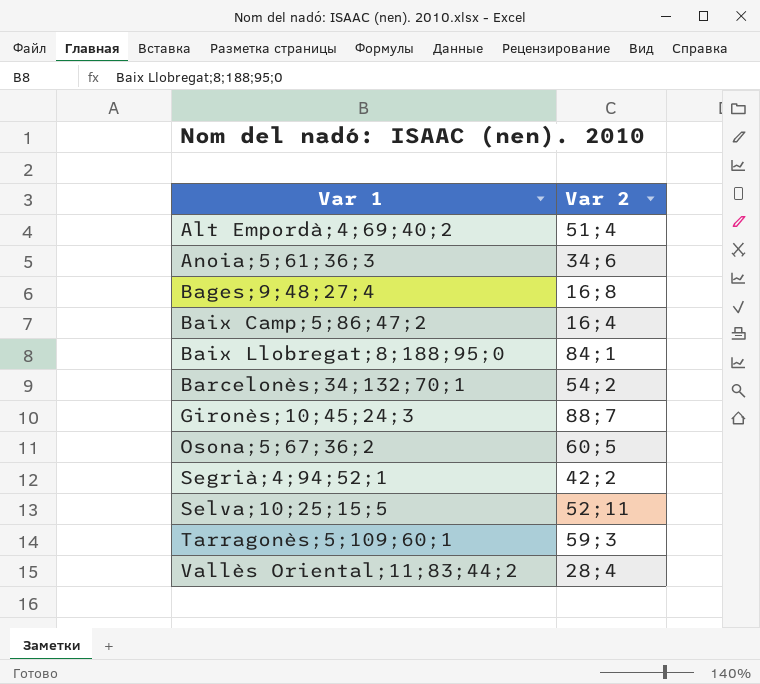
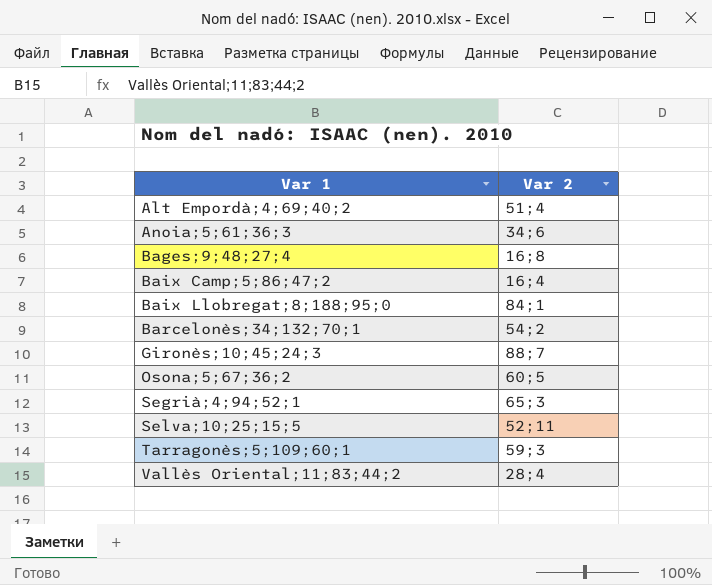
Segrià;4;94;52;1 | Var 2: 42;2 -> 65;3

